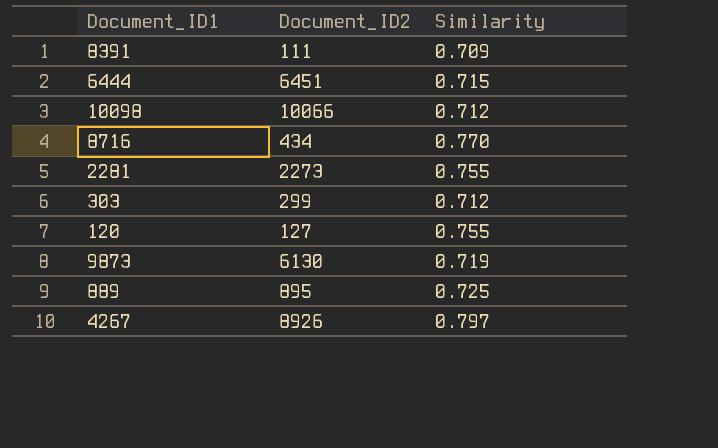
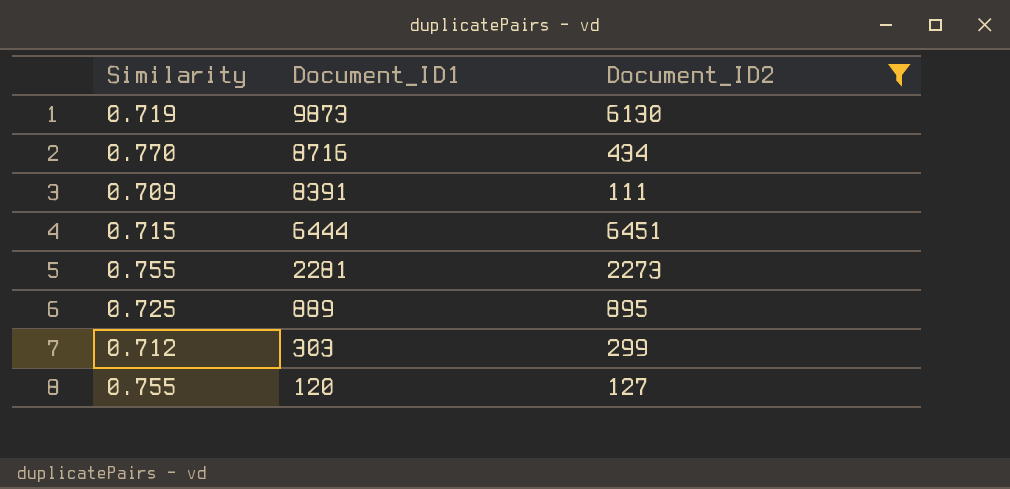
filter: none -> Document_ID2 <= 6451
row order: none -> Document_ID1 descending
column Similarity | position: 3 -> 1

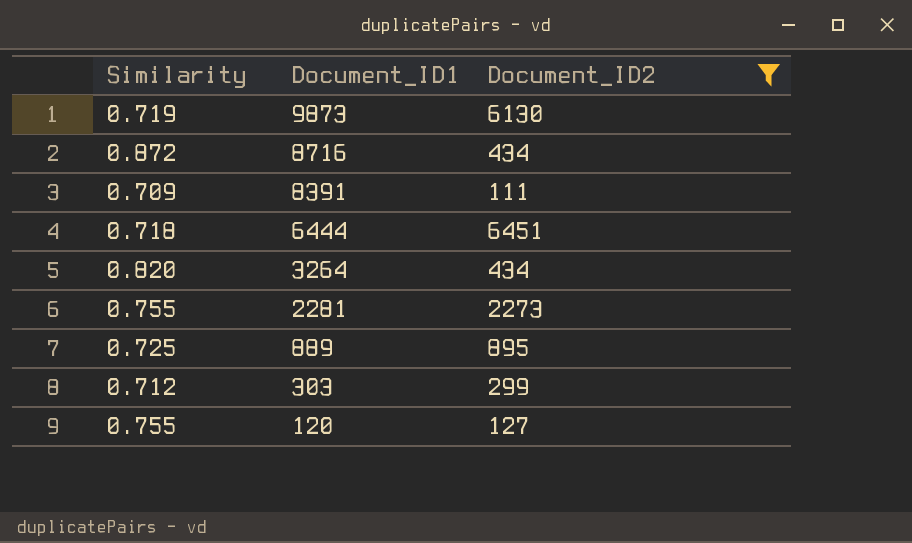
8716 | Similarity: 0.770 -> 0.872
6444 | Similarity: 0.715 -> 0.718
row 3264: none -> 0.820 | 434

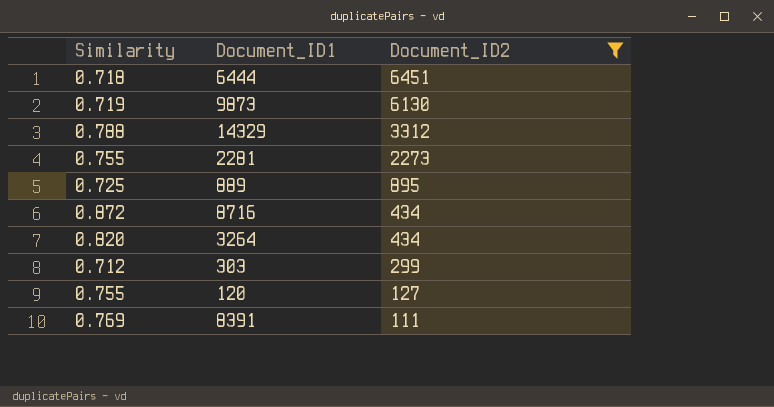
row order: Document_ID1 descending -> Document_ID2 descending
row 14329: none -> 0.788 | 3312
8391 | Similarity: 0.709 -> 0.769

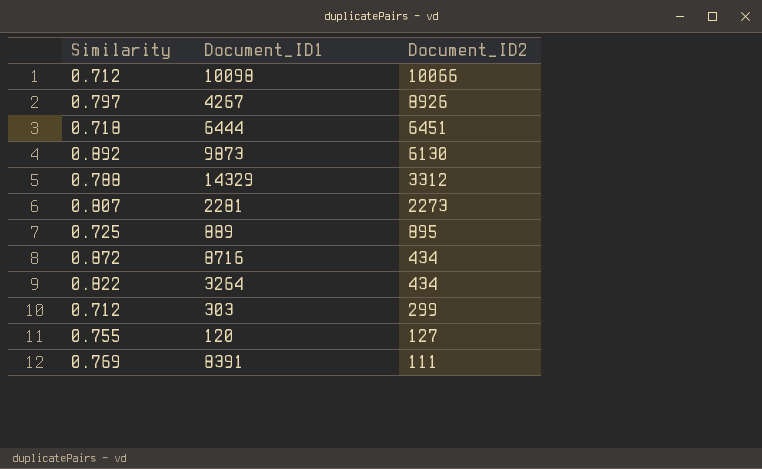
filter: Document_ID2 <= 6451 -> none
9873 | Similarity: 0.719 -> 0.892
2281 | Similarity: 0.755 -> 0.807
3264 | Similarity: 0.820 -> 0.822

